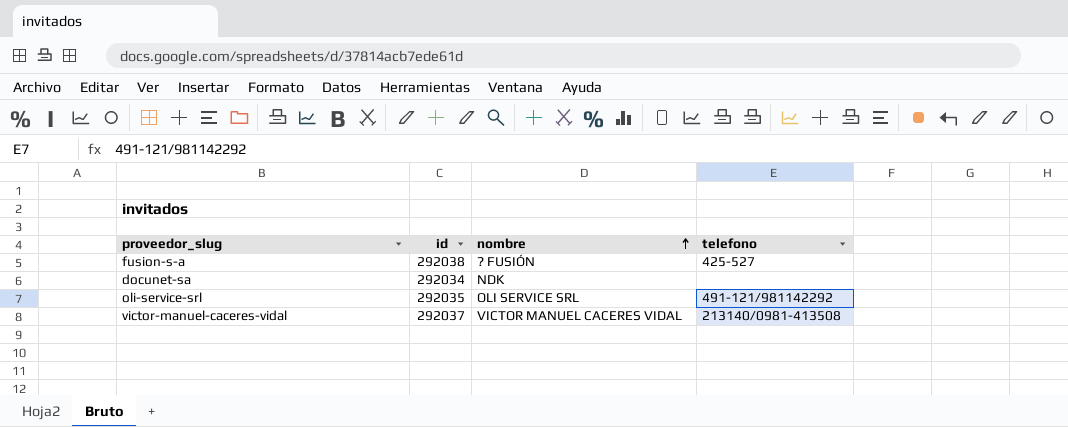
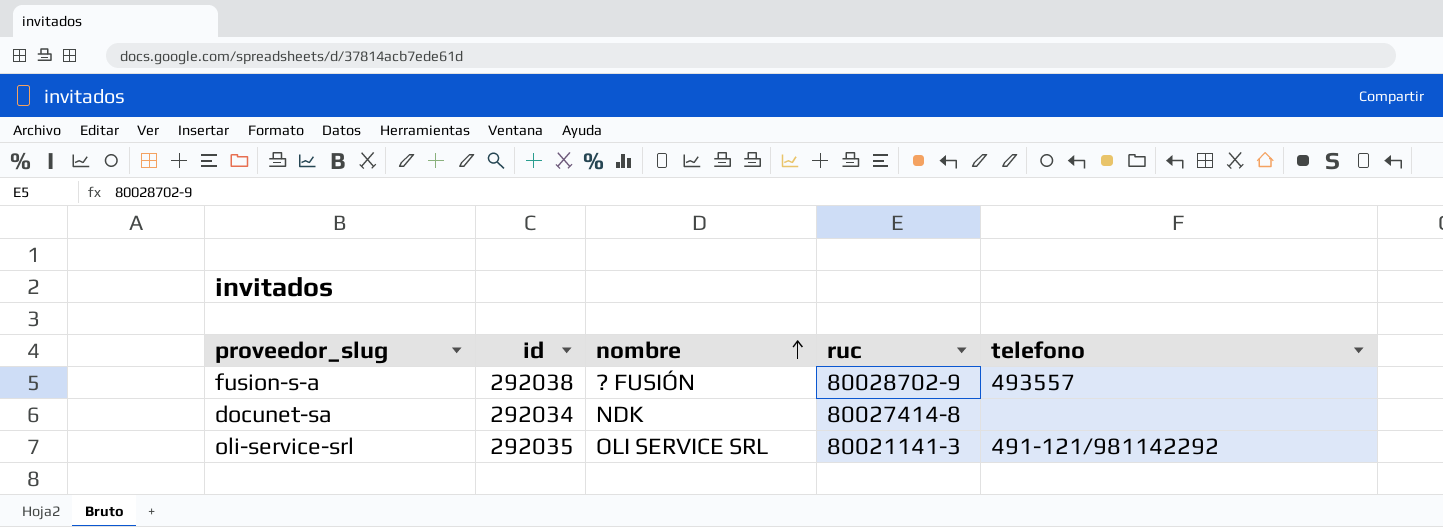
column ruc | position: none -> 4
row victor-manuel-caceres-vidal: 292037 | VICTOR MANUEL CACERES VIDAL | 213140/0981-413508 -> none
fusion-s-a | telefono: 425-527 -> 493557

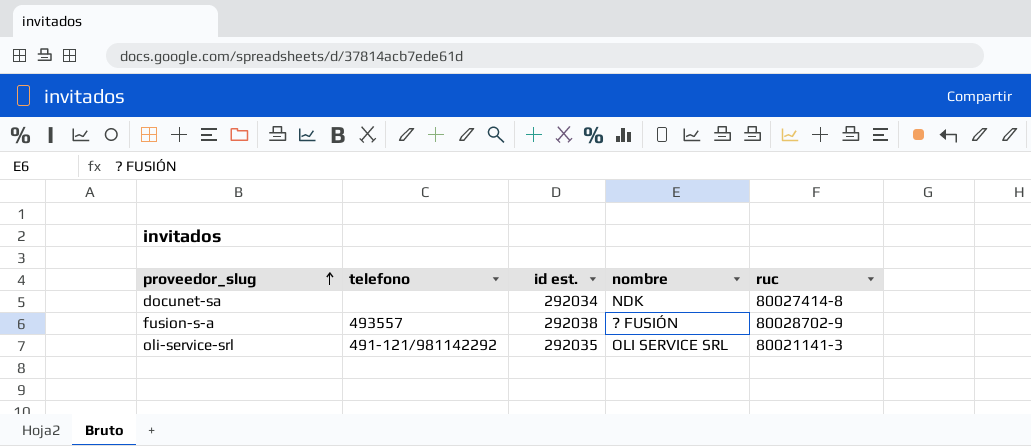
row order: nombre ascending -> proveedor_slug ascending
column telefono | position: 5 -> 2
column name: id -> id est.

